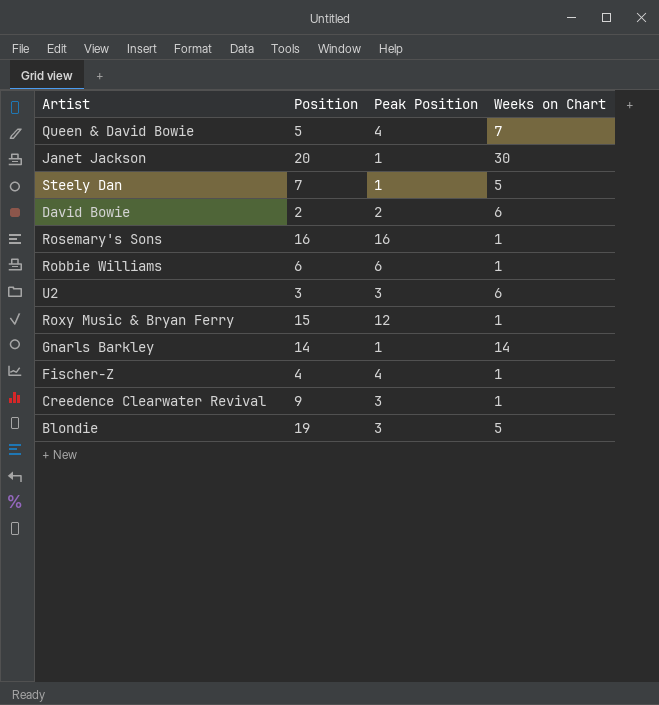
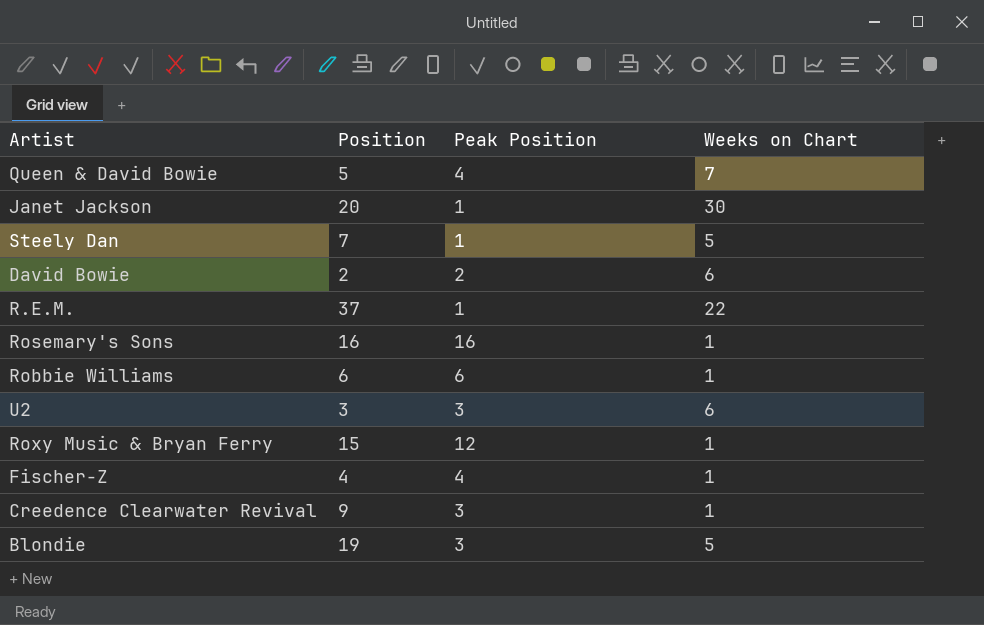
row Gnarls Barkley: 14 | 1 | 14 -> none
row R.E.M.: none -> 37 | 1 | 22

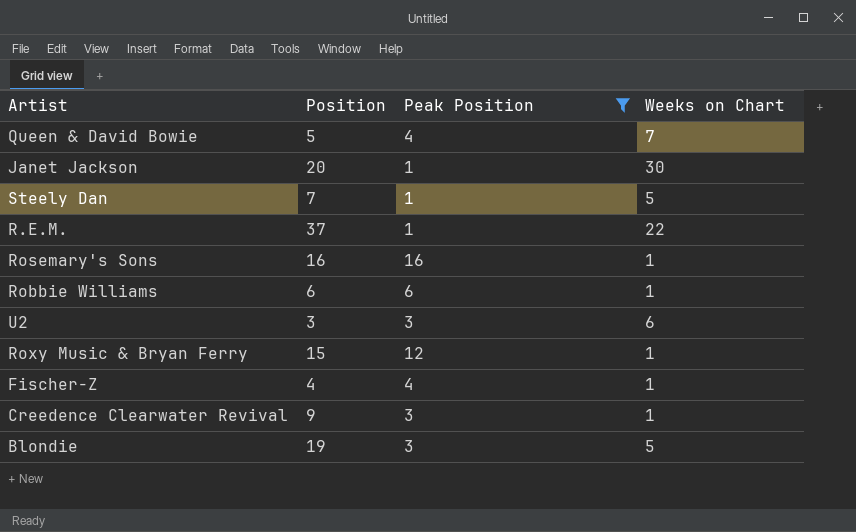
filter: none -> Peak Position != 2

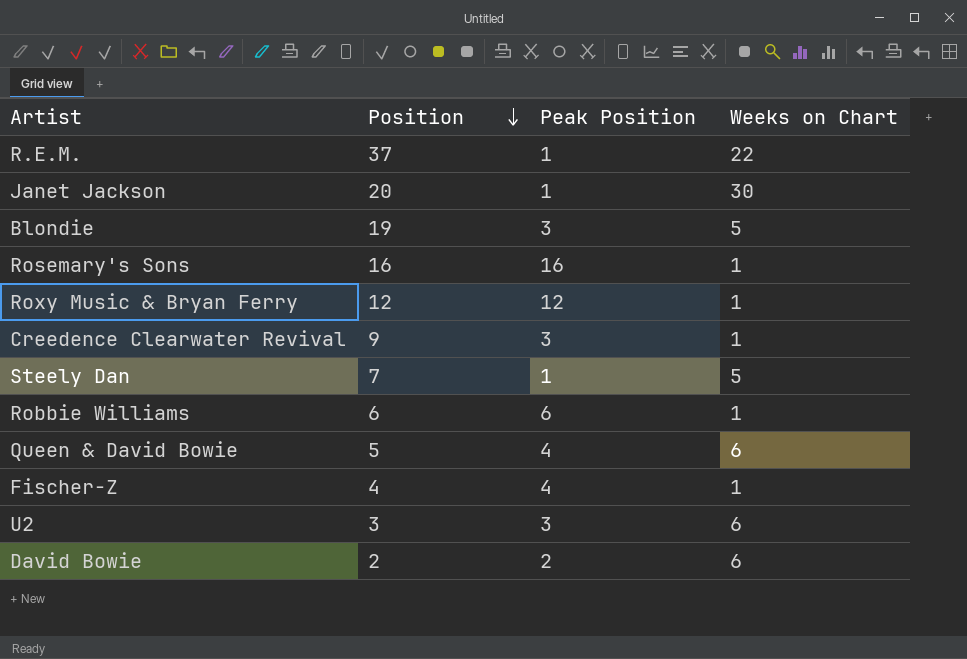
filter: Peak Position != 2 -> none
row order: none -> Position descending
Roxy Music & Bryan Ferry | Position: 15 -> 12
Queen & David Bowie | Weeks on Chart: 7 -> 6

